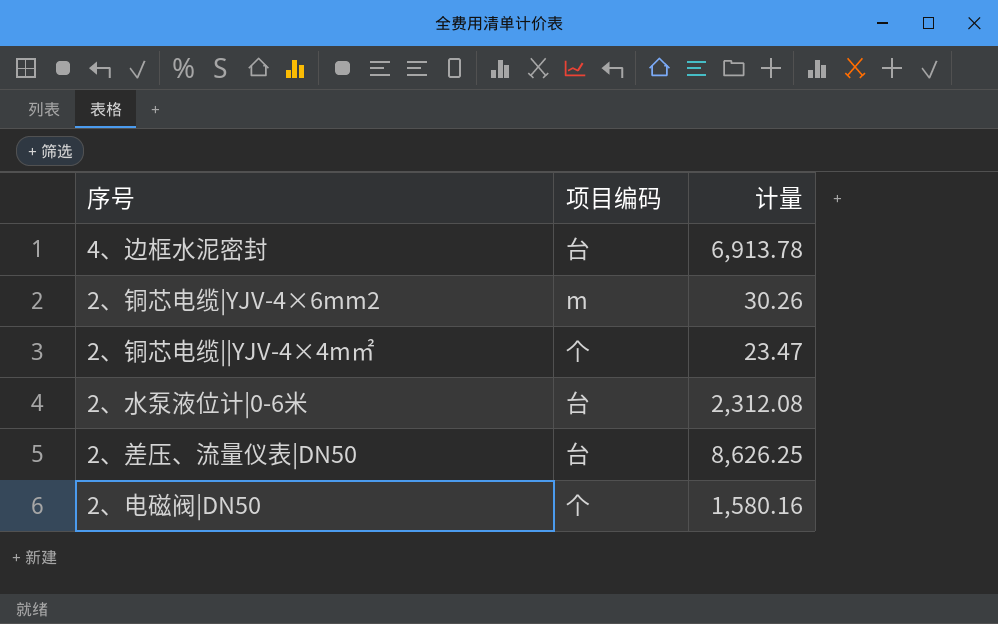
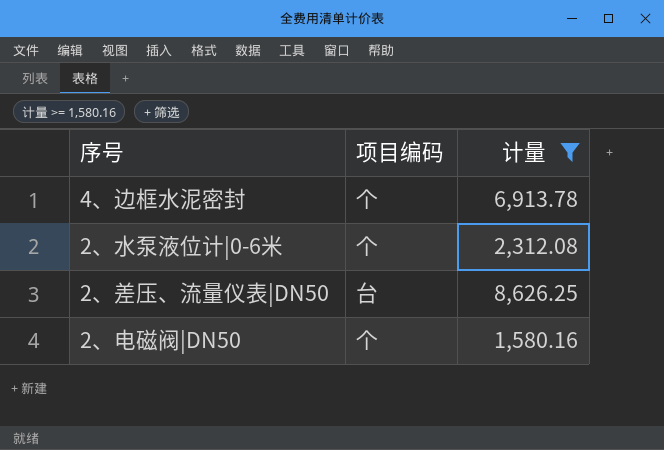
filter: none -> 计量 >= 1,580.16
4、边框水泥密封 | 项目编码: 台 -> 个
2、水泵液位计|0-6米 | 项目编码: 台 -> 个

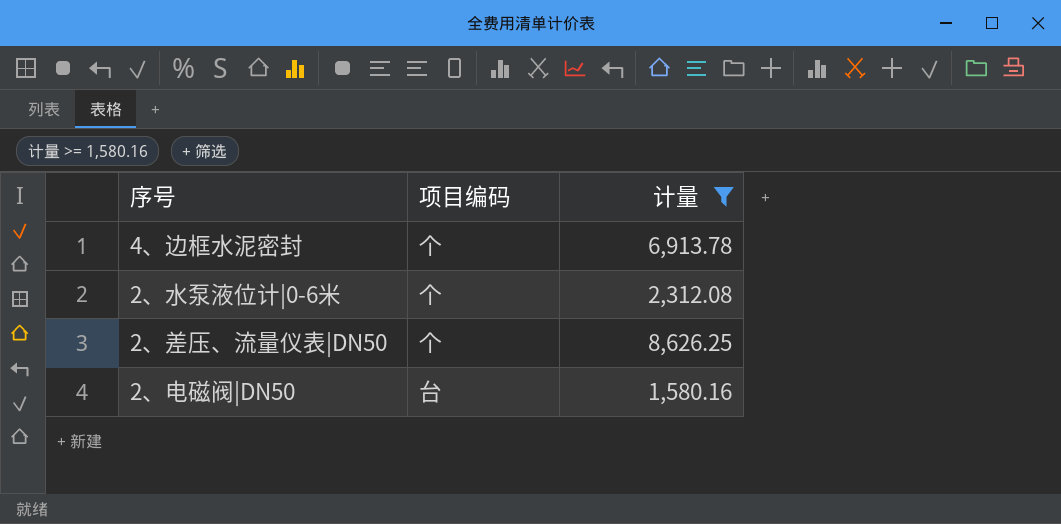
2、差压、流量仪表|DN50 | 项目编码: 台 -> 个
2、电磁阀|DN50 | 项目编码: 个 -> 台

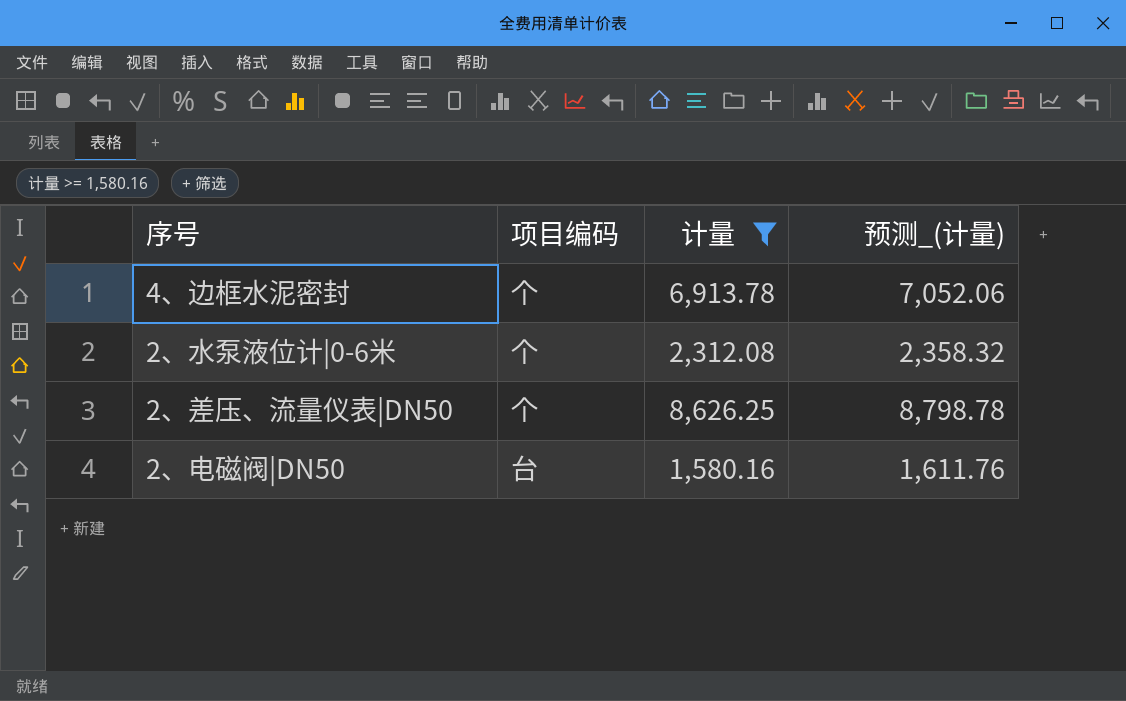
column 预测_(计量) | formula: none -> [计量] * 1.02

